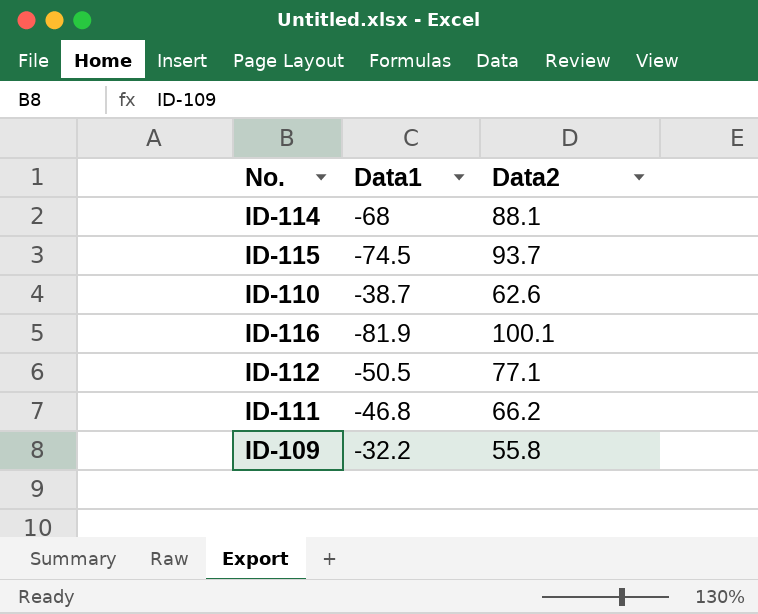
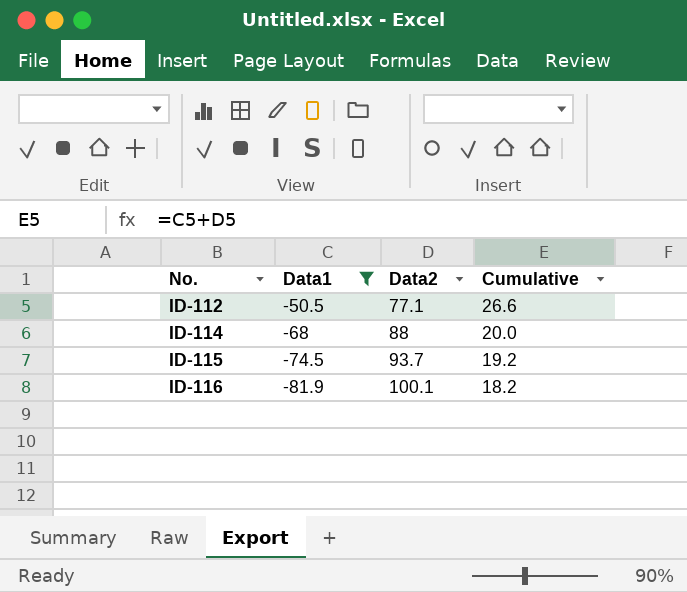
filter: none -> Data1 <= -50.5
row order: none -> No. ascending
column Cumulative | formula: none -> [Data1] + [Data2]
ID-114 | Data2: 88.1 -> 88

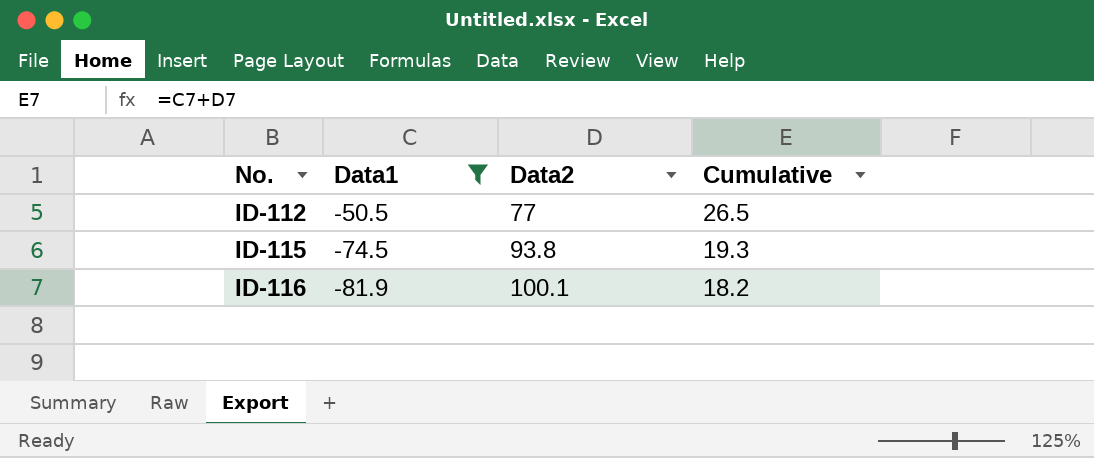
row ID-114: -68 | 88 | 20.0 -> none
ID-112 | Data2: 77.1 -> 77
ID-112 | Cumulative: 26.6 -> 26.5
ID-115 | Data2: 93.7 -> 93.8
ID-115 | Cumulative: 19.2 -> 19.3

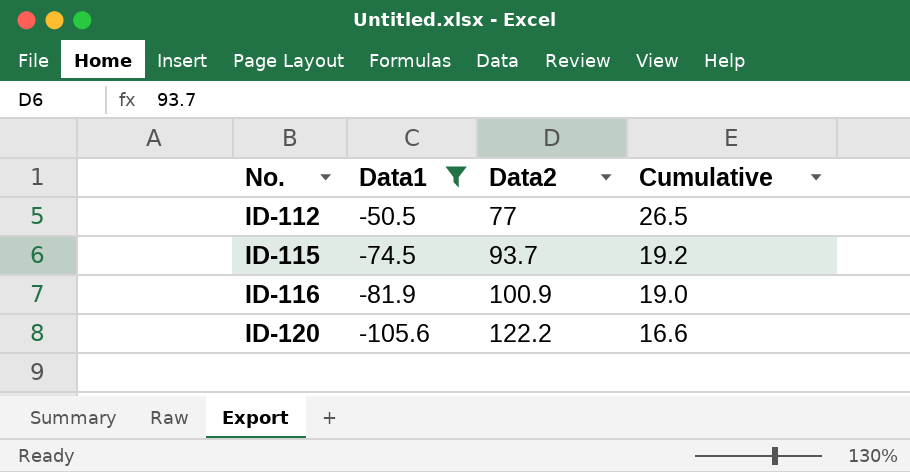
ID-115 | Data2: 93.8 -> 93.7
ID-115 | Cumulative: 19.3 -> 19.2
ID-116 | Data2: 100.1 -> 100.9
ID-116 | Cumulative: 18.2 -> 19.0
row ID-120: none -> -105.6 | 122.2 | 16.6

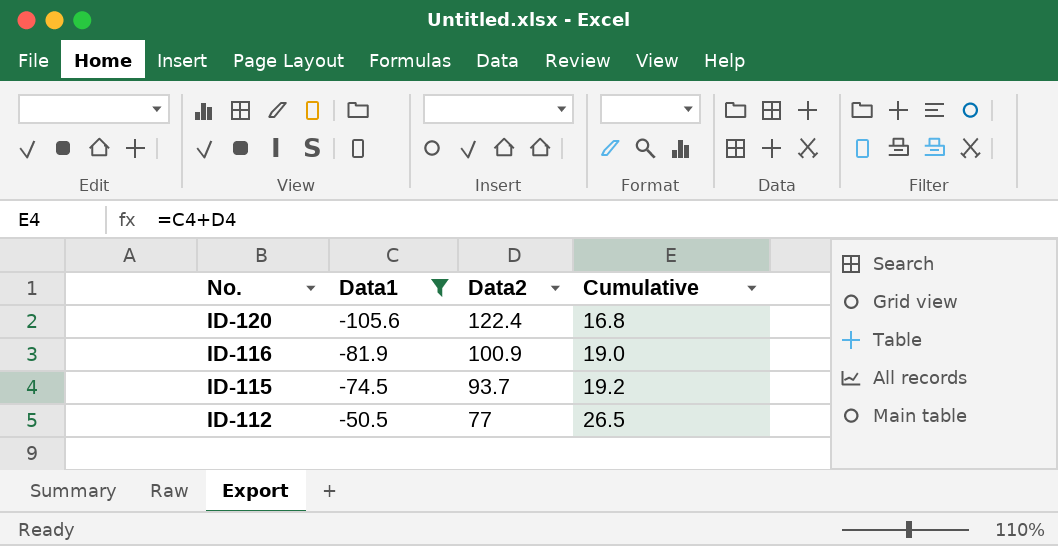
row order: No. ascending -> No. descending
ID-120 | Data2: 122.2 -> 122.4
ID-120 | Cumulative: 16.6 -> 16.8

